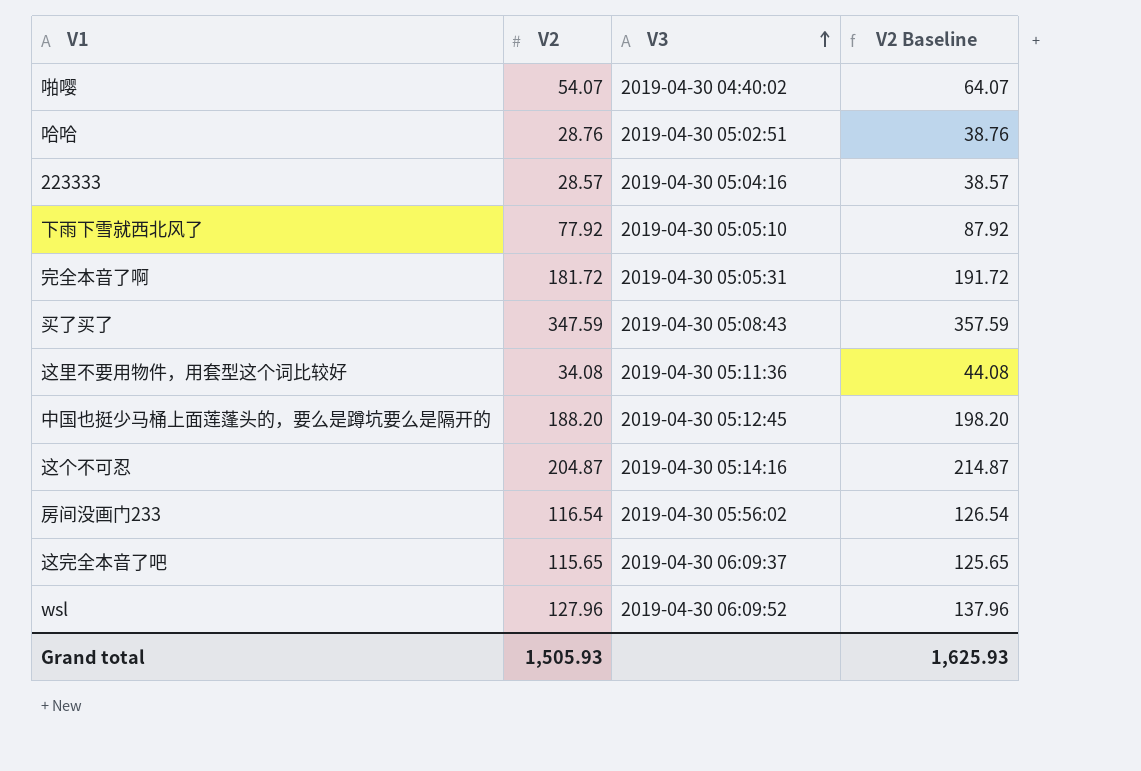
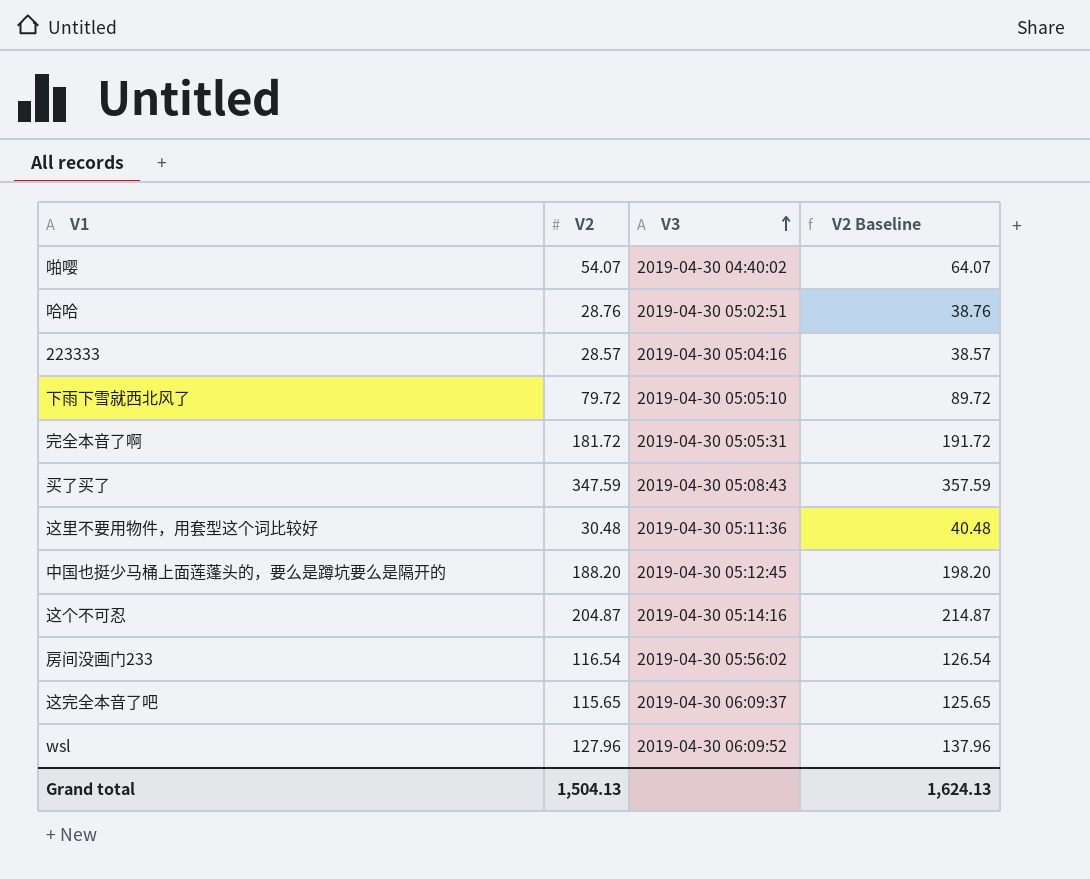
下雨下雪就西北风了 | V2: 77.92 -> 79.72
下雨下雪就西北风了 | V2 Baseline: 87.92 -> 89.72
这里不要用物件，用套型这个词比较好 | V2: 34.08 -> 30.48
这里不要用物件，用套型这个词比较好 | V2 Baseline: 44.08 -> 40.48
Grand total | V2: 1,505.93 -> 1,504.13
Grand total | V2 Baseline: 1,625.93 -> 1,624.13

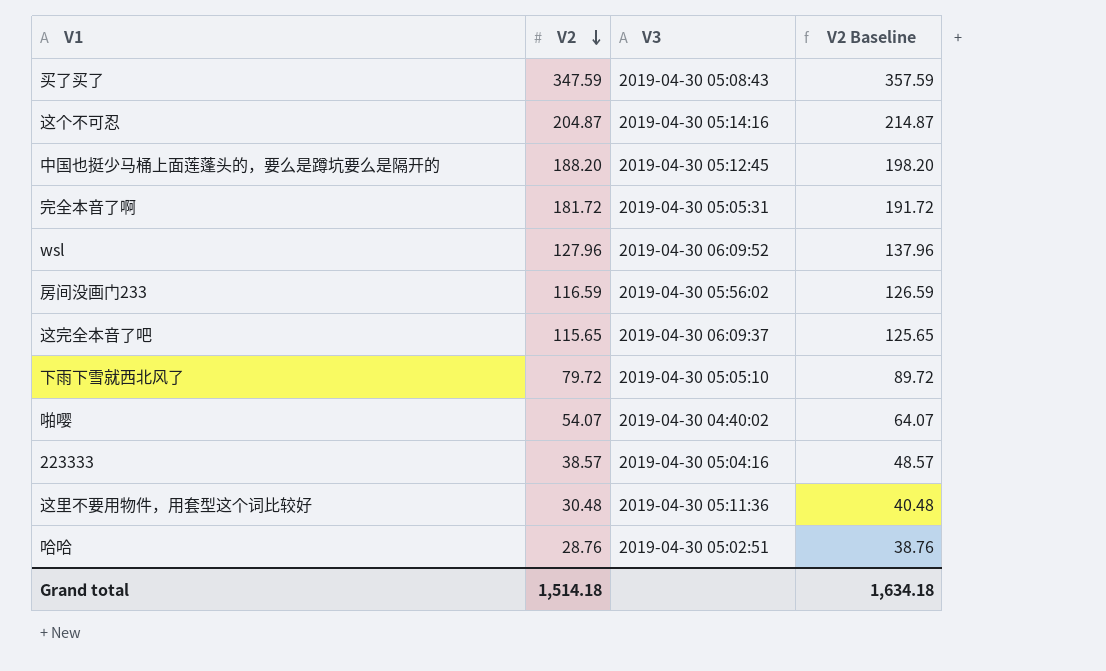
row order: V3 ascending -> V2 descending
房间没画门233 | V2: 116.54 -> 116.59
房间没画门233 | V2 Baseline: 126.54 -> 126.59
223333 | V2: 28.57 -> 38.57
223333 | V2 Baseline: 38.57 -> 48.57
Grand total | V2: 1,504.13 -> 1,514.18
Grand total | V2 Baseline: 1,624.13 -> 1,634.18

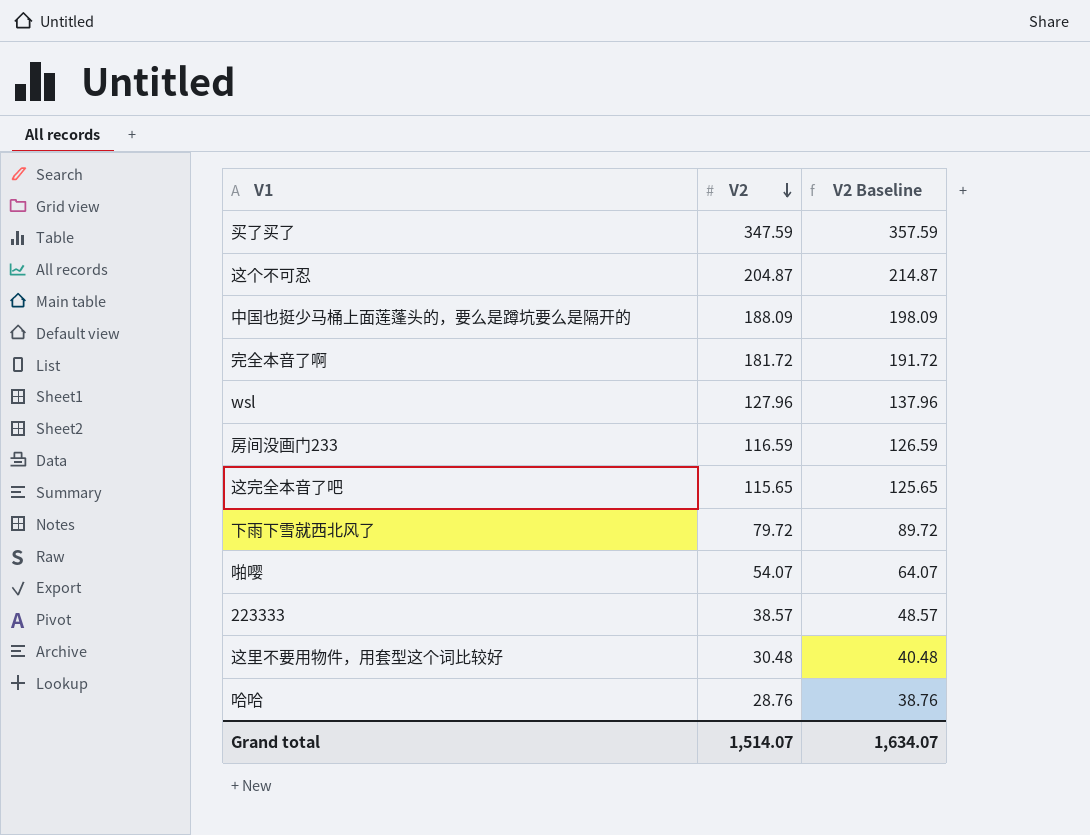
column V3 | position: 3 -> none
中国也挺少马桶上面莲蓬头的，要么是蹲坑要么是隔开的 | V2: 188.20 -> 188.09
中国也挺少马桶上面莲蓬头的，要么是蹲坑要么是隔开的 | V2 Baseline: 198.20 -> 198.09
Grand total | V2: 1,514.18 -> 1,514.07
Grand total | V2 Baseline: 1,634.18 -> 1,634.07

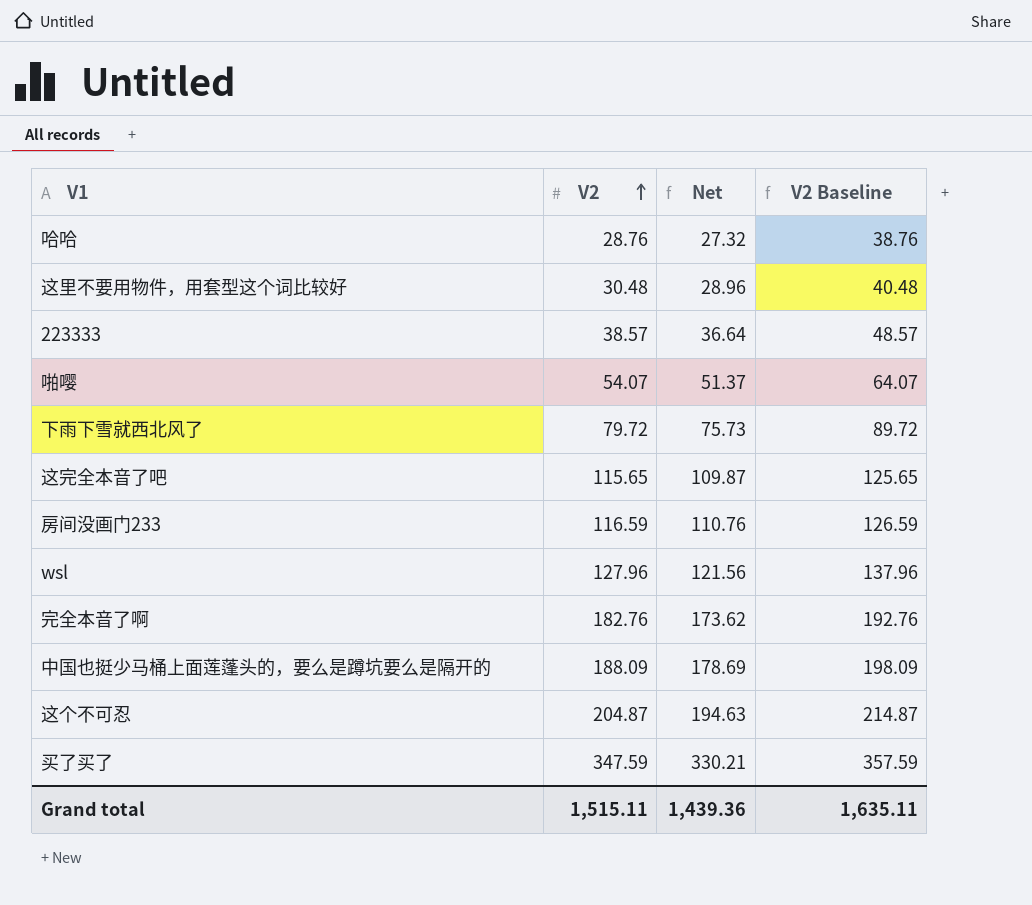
row order: V2 descending -> V2 ascending
column Net | formula: none -> [V2] * 0.95
完全本音了啊 | V2: 181.72 -> 182.76
完全本音了啊 | V2 Baseline: 191.72 -> 192.76
Grand total | V2: 1,514.07 -> 1,515.11
Grand total | V2 Baseline: 1,634.07 -> 1,635.11

